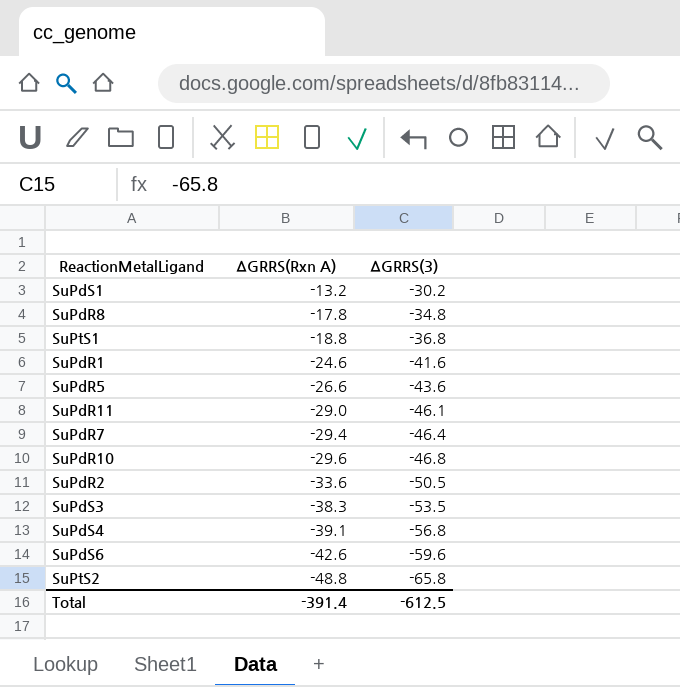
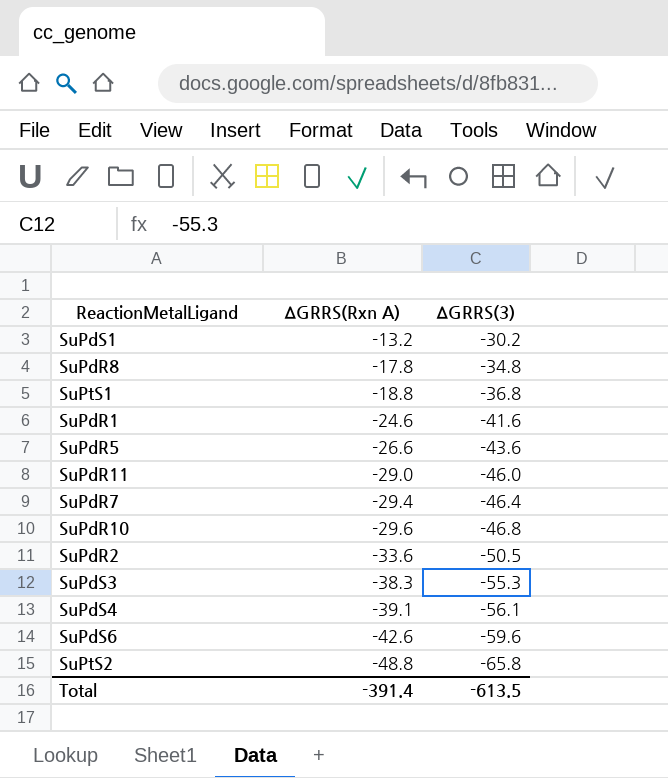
SuPdR11 | ΔGRRS(3): -46.1 -> -46.0
SuPdS3 | ΔGRRS(3): -53.5 -> -55.3
SuPdS4 | ΔGRRS(3): -56.8 -> -56.1
Total | ΔGRRS(3): -612.5 -> -613.5

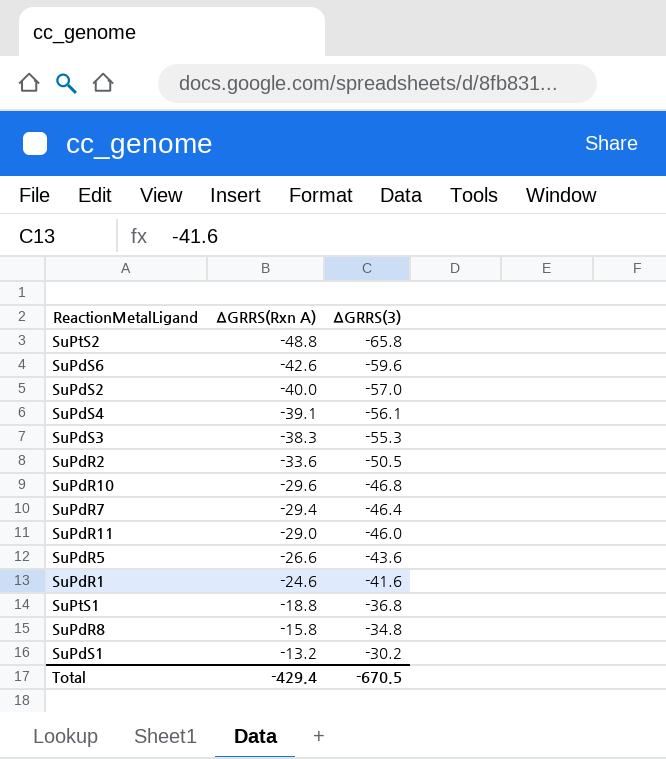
row order: ΔGRRS(Rxn A) descending -> ΔGRRS(Rxn A) ascending
row SuPdS2: none -> -40.0 | -57.0
SuPdR8 | ΔGRRS(Rxn A): -17.8 -> -15.8
Total | ΔGRRS(Rxn A): -391.4 -> -429.4
Total | ΔGRRS(3): -613.5 -> -670.5

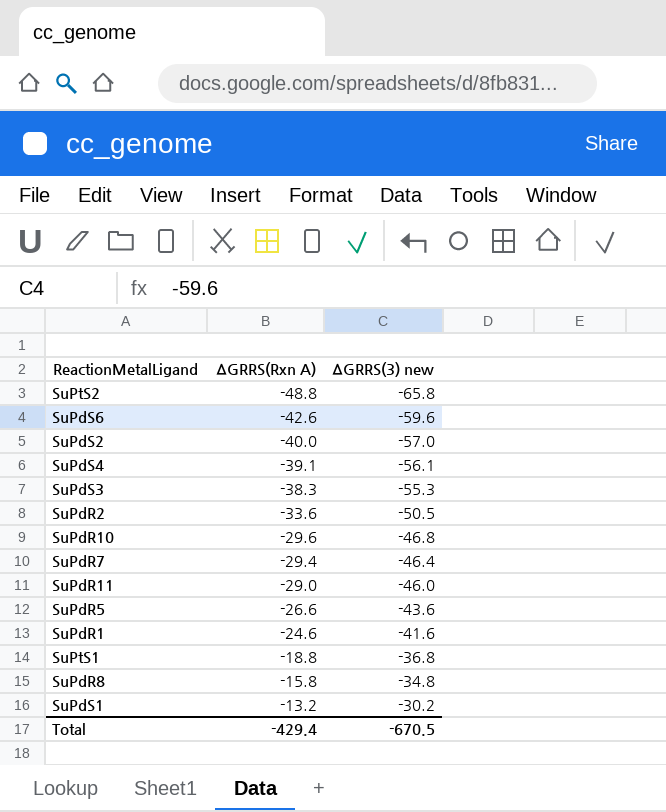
column name: ΔGRRS(3) -> ΔGRRS(3) new

